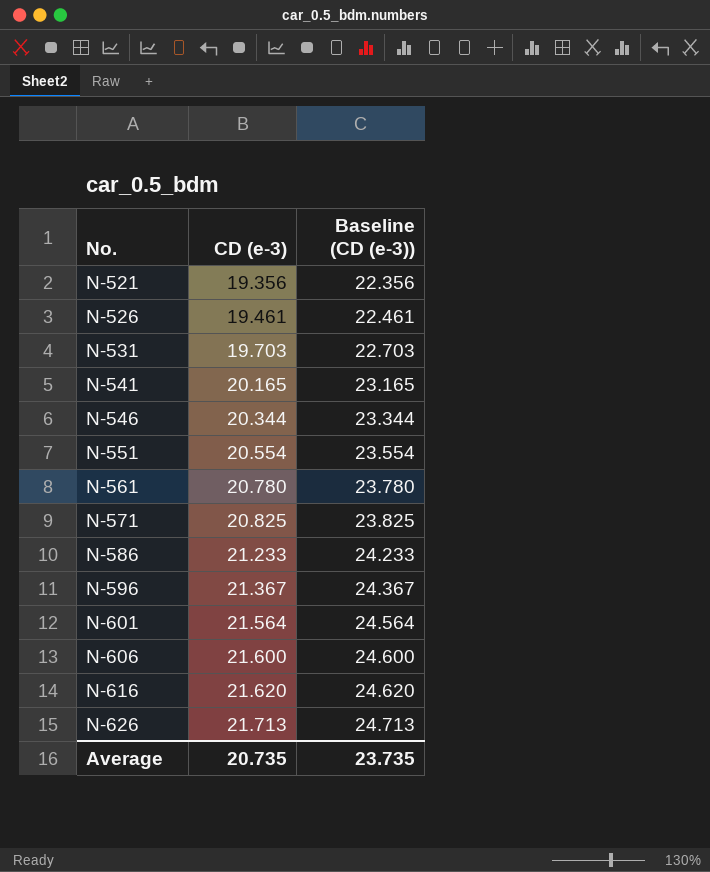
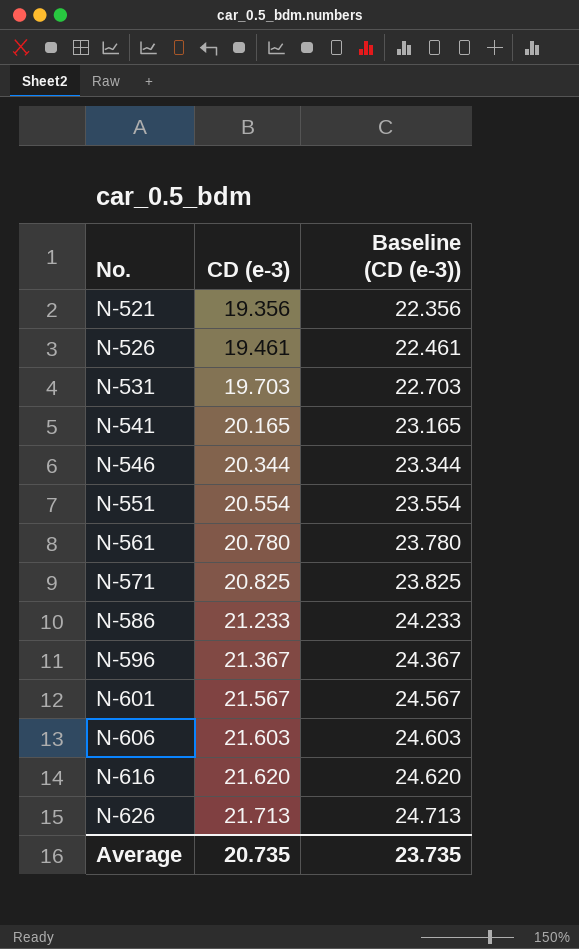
N-601 | CD (e-3): 21.564 -> 21.567
N-601 | Baseline (CD (e-3)): 24.564 -> 24.567
N-606 | CD (e-3): 21.600 -> 21.603
N-606 | Baseline (CD (e-3)): 24.600 -> 24.603

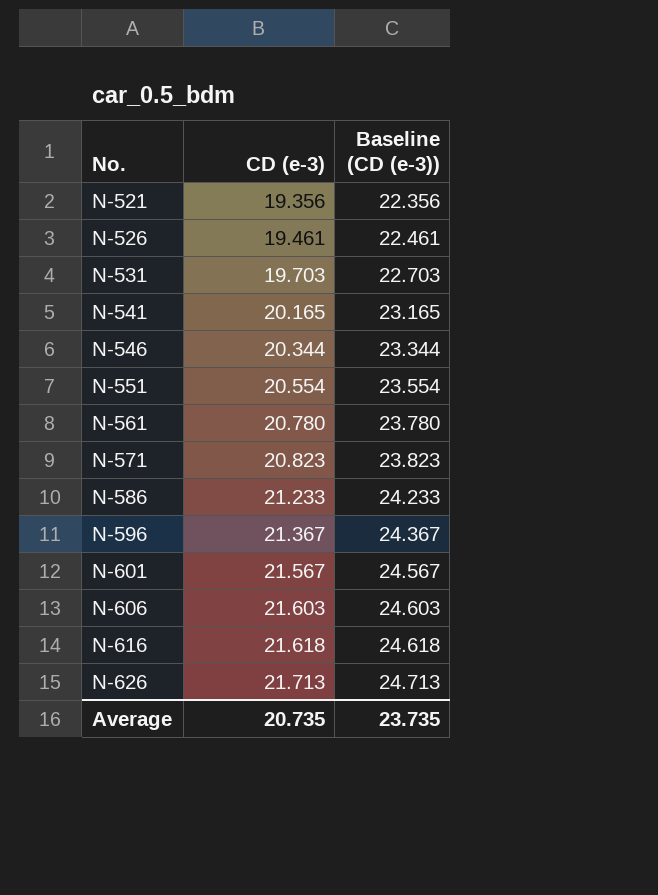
N-571 | CD (e-3): 20.825 -> 20.823
N-571 | Baseline (CD (e-3)): 23.825 -> 23.823
N-616 | CD (e-3): 21.620 -> 21.618
N-616 | Baseline (CD (e-3)): 24.620 -> 24.618

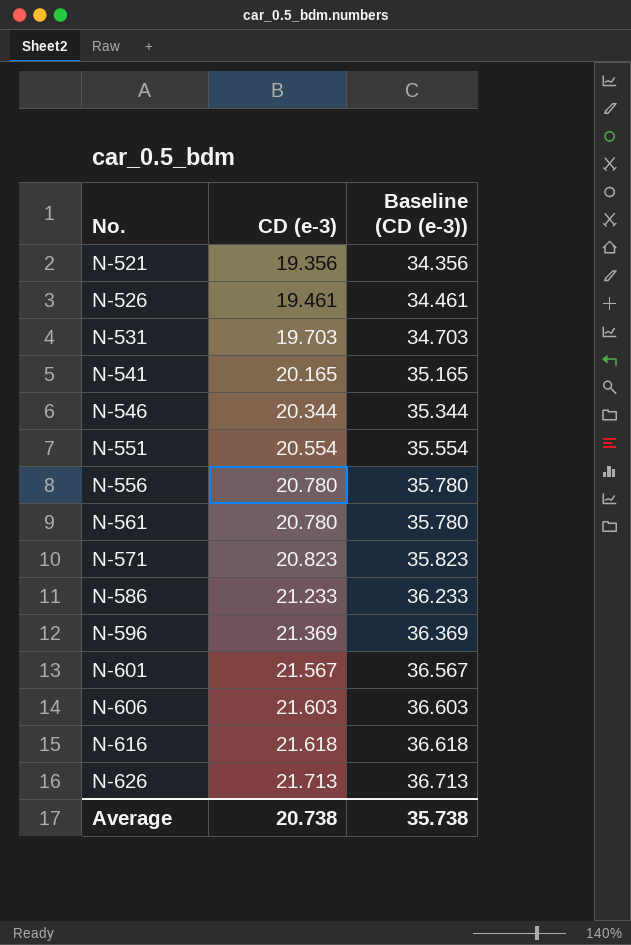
column Baseline (CD (e-3)) | formula: [CD (e-3)] + 3 -> [CD (e-3)] + 15
row N-556: none -> 20.780 | 35.780
N-596 | CD (e-3): 21.367 -> 21.369
Average | CD (e-3): 20.735 -> 20.738
Average | Baseline (CD (e-3)): 23.735 -> 35.738

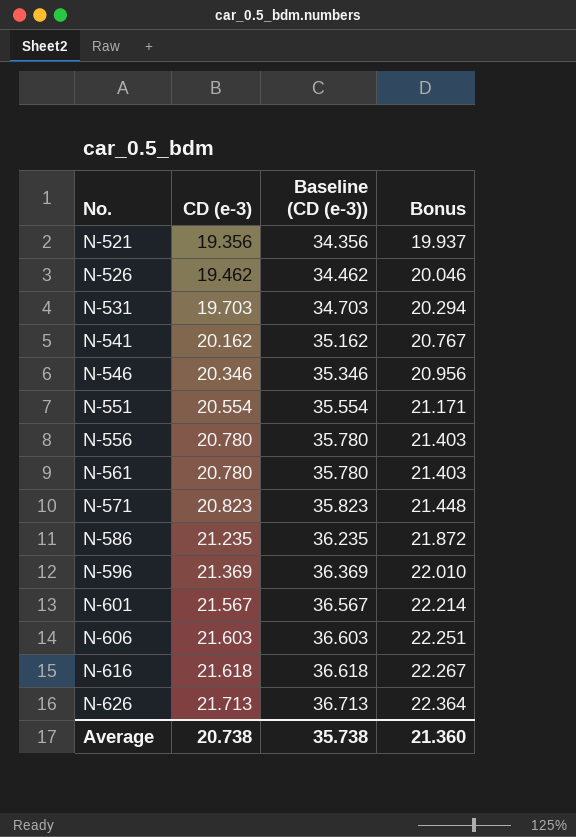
column Bonus | formula: none -> [CD (e-3)] * 1.03
N-526 | CD (e-3): 19.461 -> 19.462
N-526 | Baseline (CD (e-3)): 34.461 -> 34.462
N-541 | CD (e-3): 20.165 -> 20.162
N-541 | Baseline (CD (e-3)): 35.165 -> 35.162
N-546 | CD (e-3): 20.344 -> 20.346
N-546 | Baseline (CD (e-3)): 35.344 -> 35.346
N-586 | CD (e-3): 21.233 -> 21.235
N-586 | Baseline (CD (e-3)): 36.233 -> 36.235

